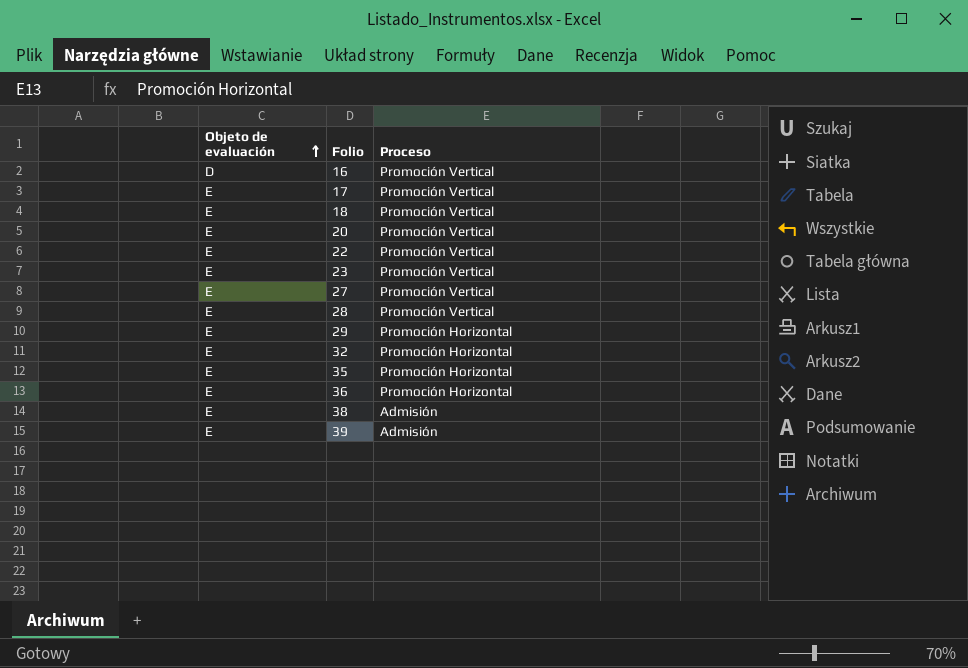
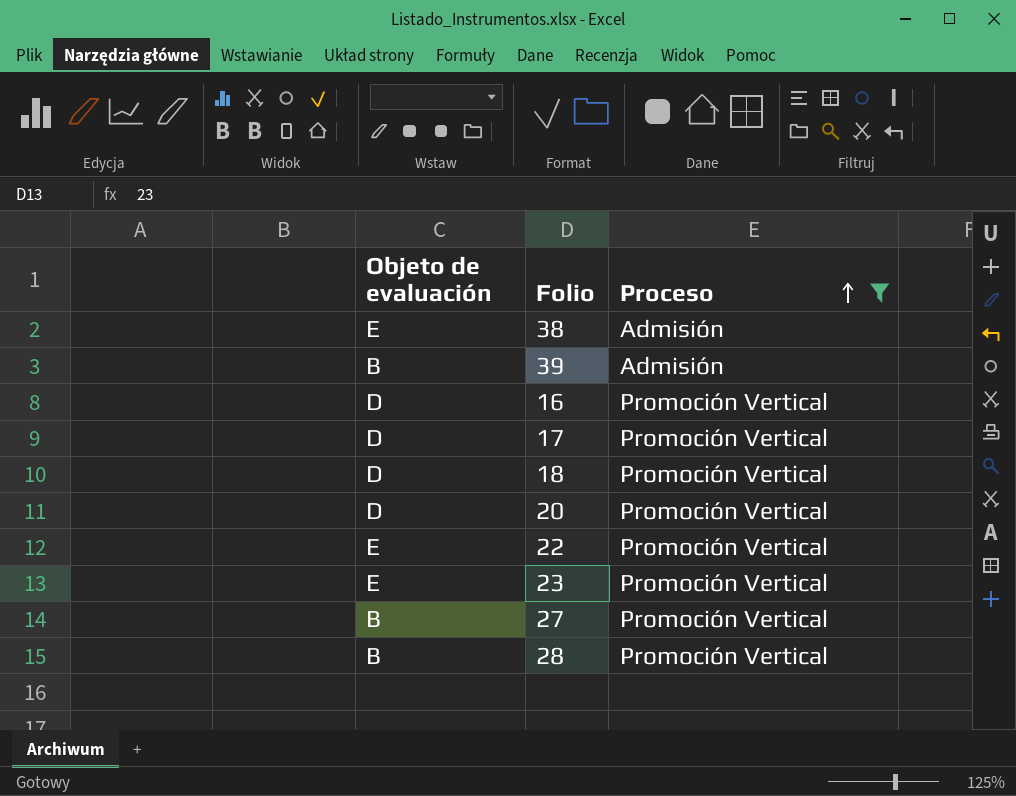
filter: none -> Proceso != Promoción Horizontal
row order: Objeto de evaluación ascending -> Proceso ascending
39 | Objeto de evaluación: E -> B
17 | Objeto de evaluación: E -> D
18 | Objeto de evaluación: E -> D
20 | Objeto de evaluación: E -> D
27 | Objeto de evaluación: E -> B
28 | Objeto de evaluación: E -> B

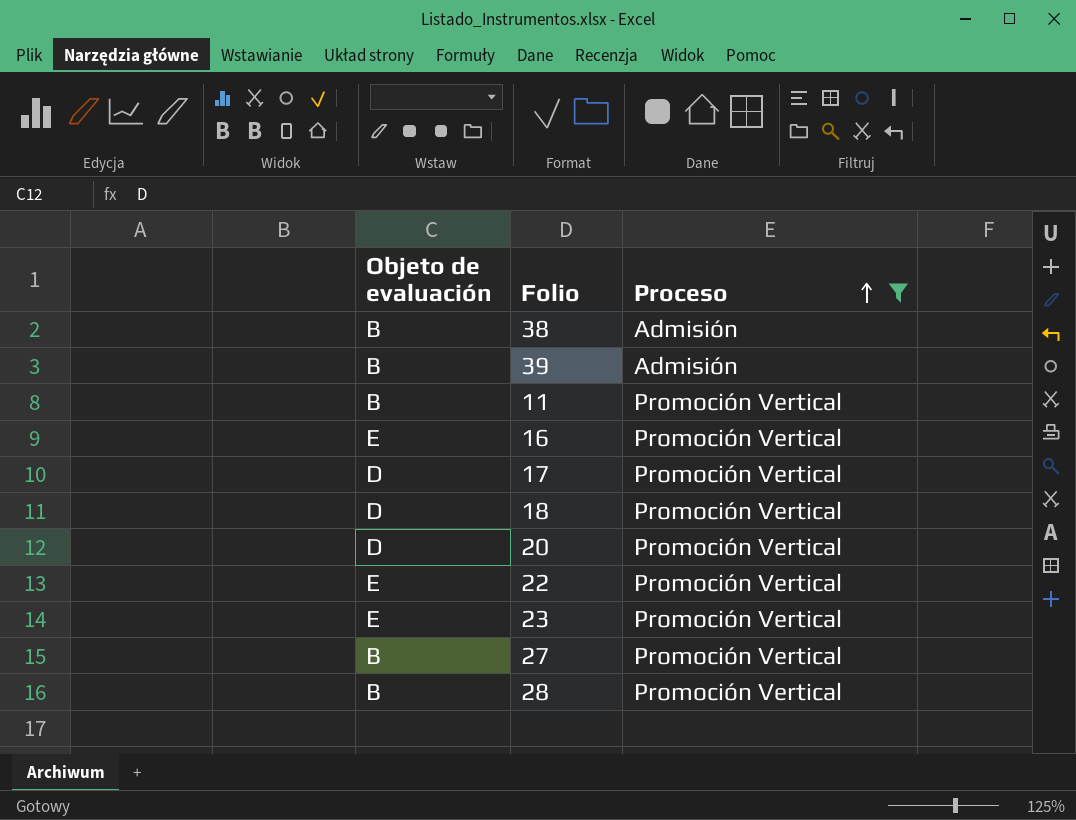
38 | Objeto de evaluación: E -> B
row 11: none -> B | Promoción Vertical
16 | Objeto de evaluación: D -> E

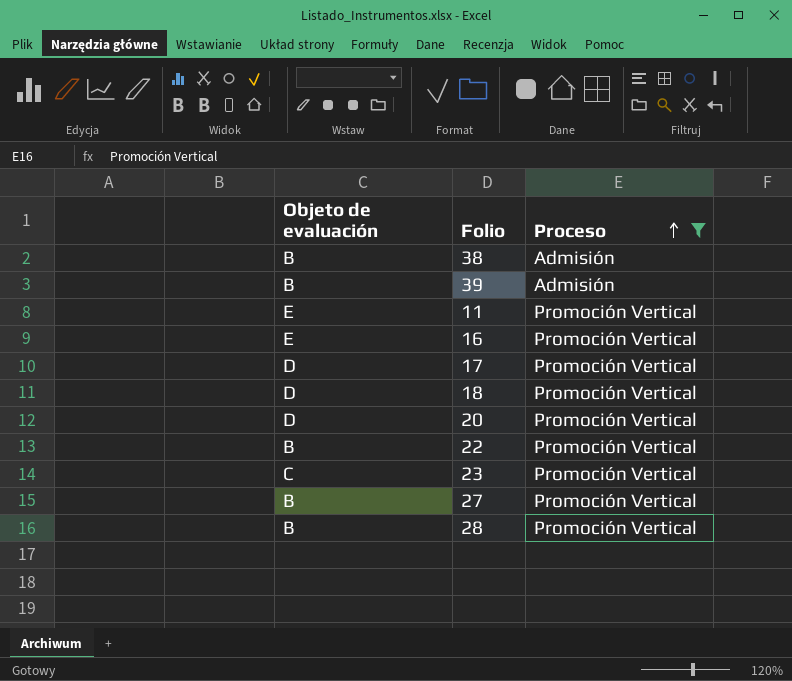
11 | Objeto de evaluación: B -> E
22 | Objeto de evaluación: E -> B
23 | Objeto de evaluación: E -> C

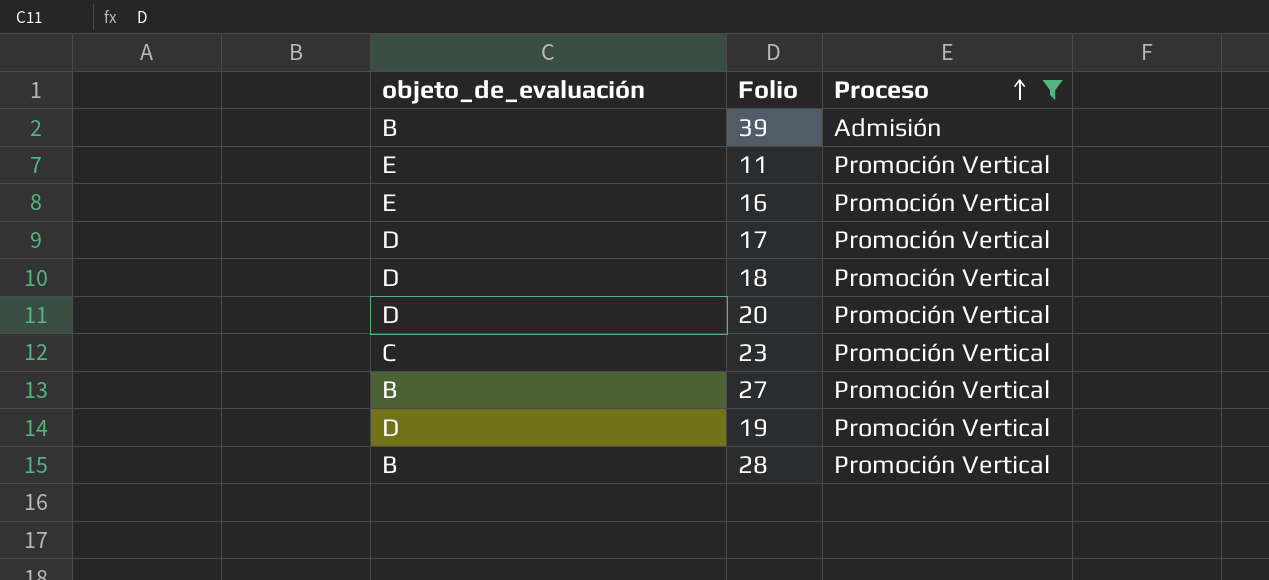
column name: Objeto de evaluación -> objeto_de_evaluación
row 38: B | Admisión -> none
row 22: B | Promoción Vertical -> none
row 19: none -> D | Promoción Vertical

